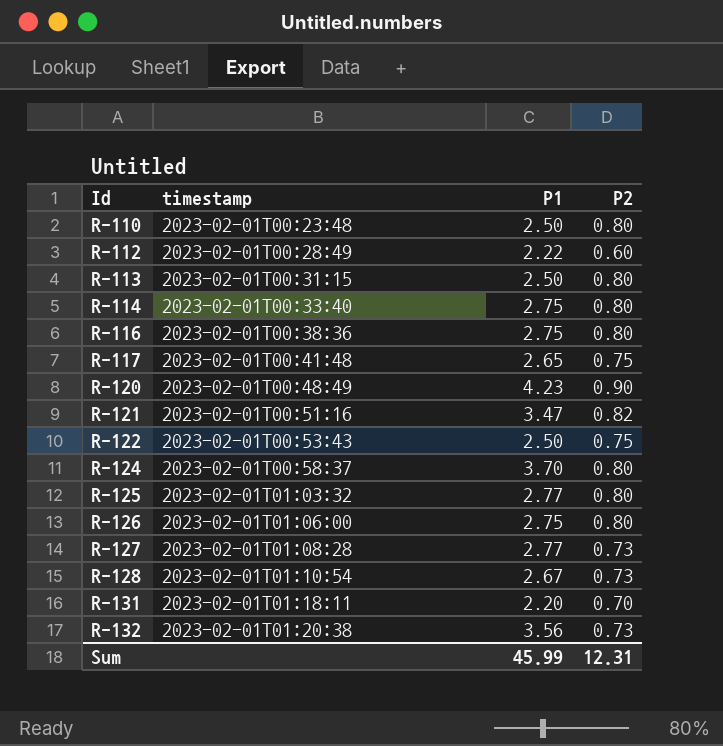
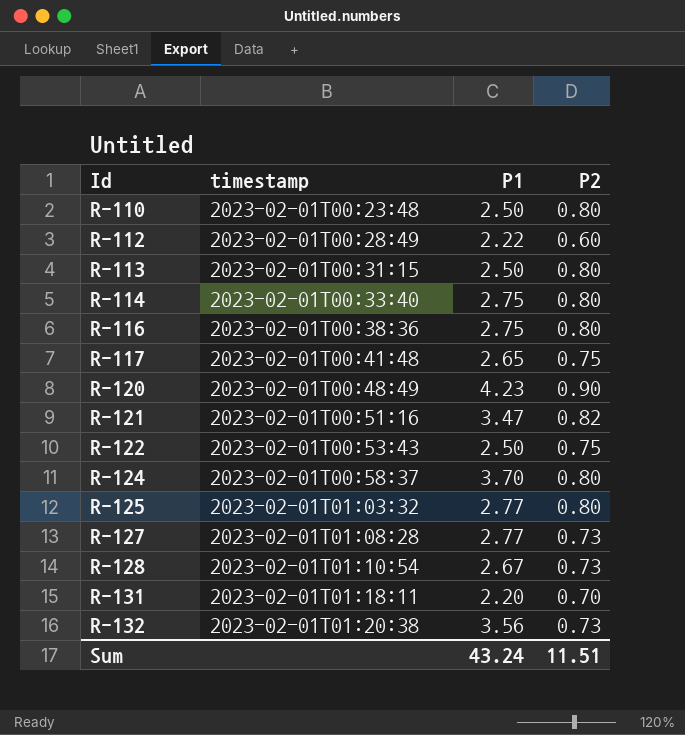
row R-126: 2023-02-01T01:06:00 | 2.75 | 0.80 -> none
Sum | P1: 45.99 -> 43.24
Sum | P2: 12.31 -> 11.51

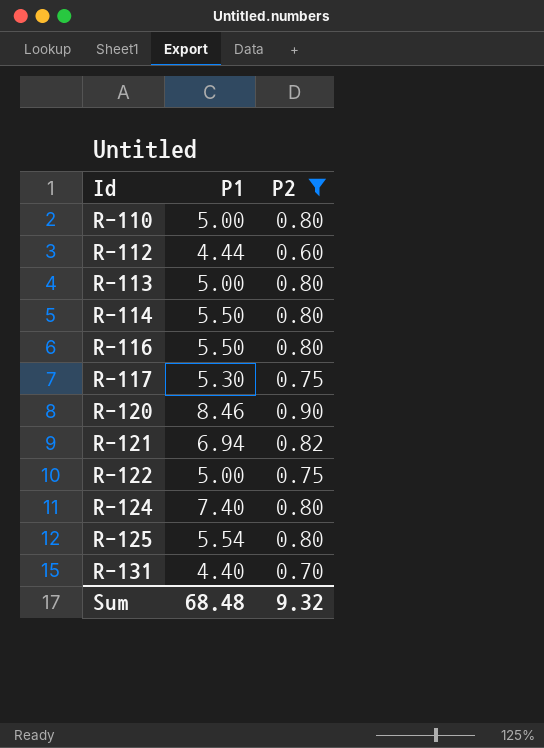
filter: none -> P2 != 0.73
column timestamp | position: 2 -> none
R-110 | P1: 2.50 -> 5.00
R-112 | P1: 2.22 -> 4.44
R-113 | P1: 2.50 -> 5.00
R-114 | P1: 2.75 -> 5.50
R-116 | P1: 2.75 -> 5.50
R-117 | P1: 2.65 -> 5.30
R-120 | P1: 4.23 -> 8.46
R-121 | P1: 3.47 -> 6.94
R-122 | P1: 2.50 -> 5.00
R-124 | P1: 3.70 -> 7.40
R-125 | P1: 2.77 -> 5.54
R-131 | P1: 2.20 -> 4.40
Sum | P1: 43.24 -> 68.48
Sum | P2: 11.51 -> 9.32

